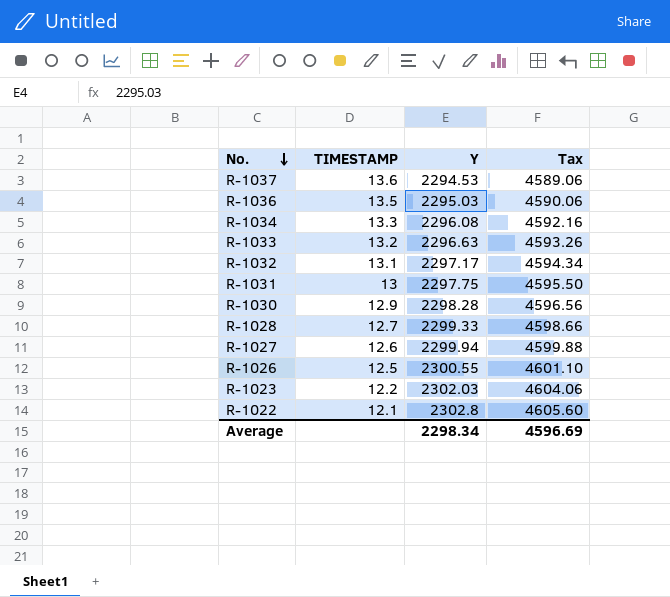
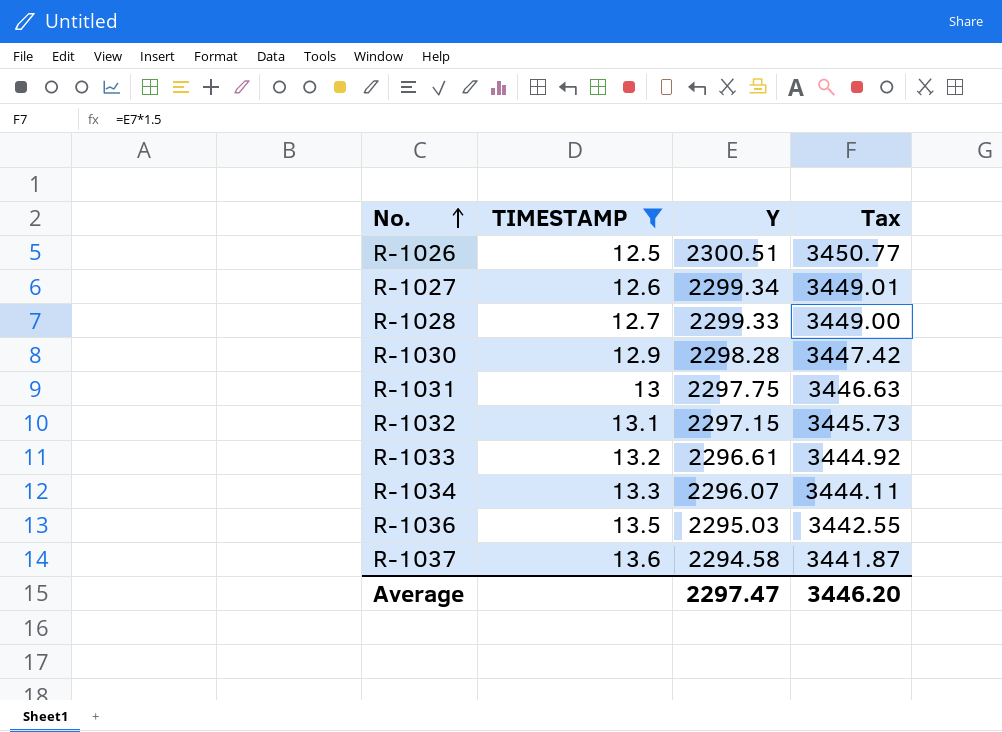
filter: none -> TIMESTAMP >= 12.5
row order: No. descending -> No. ascending
column Tax | formula: [Y] * 2 -> [Y] * 1.5
R-1026 | Y: 2300.55 -> 2300.51
R-1027 | Y: 2299.94 -> 2299.34
R-1032 | Y: 2297.17 -> 2297.15
R-1033 | Y: 2296.63 -> 2296.61
R-1034 | Y: 2296.08 -> 2296.07
R-1037 | Y: 2294.53 -> 2294.58
Average | Y: 2298.34 -> 2297.47
Average | Tax: 4596.69 -> 3446.20

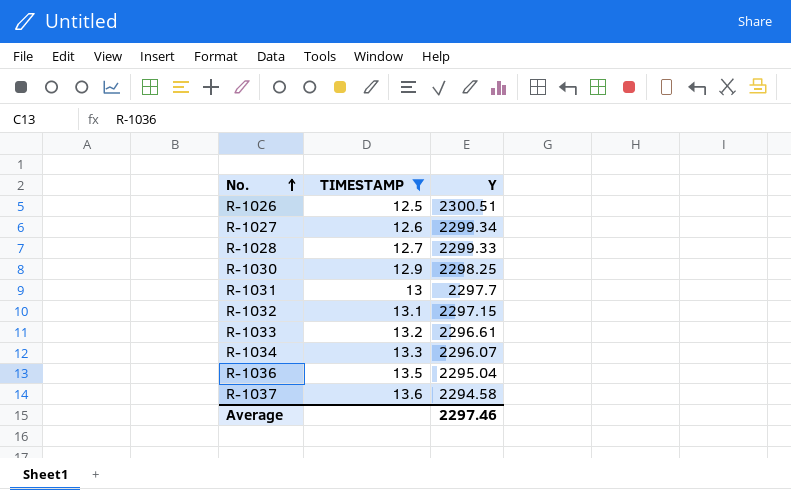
column Tax | formula: [Y] * 1.5 -> none
R-1030 | Y: 2298.28 -> 2298.25
R-1031 | Y: 2297.75 -> 2297.7
R-1036 | Y: 2295.03 -> 2295.04
Average | Y: 2297.47 -> 2297.46

